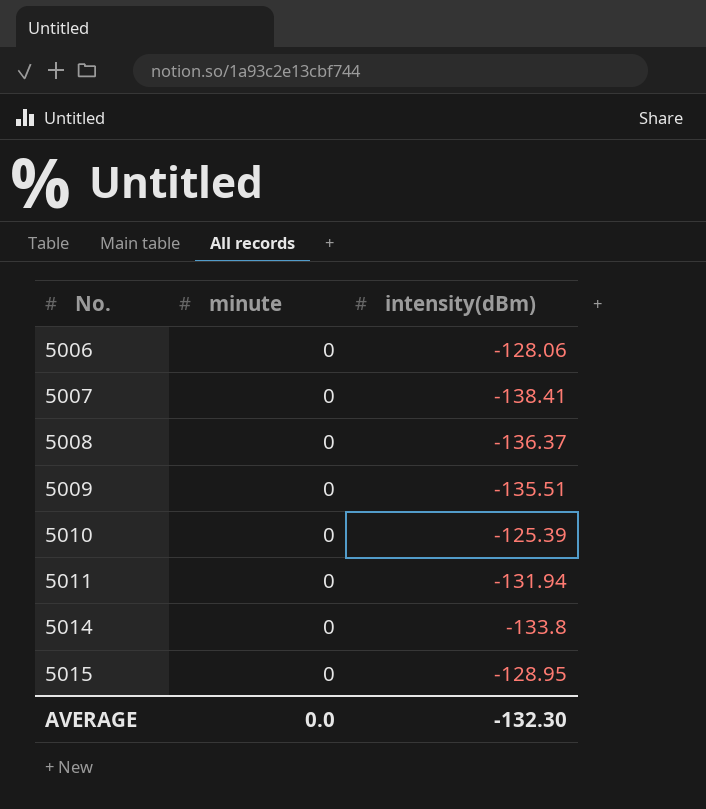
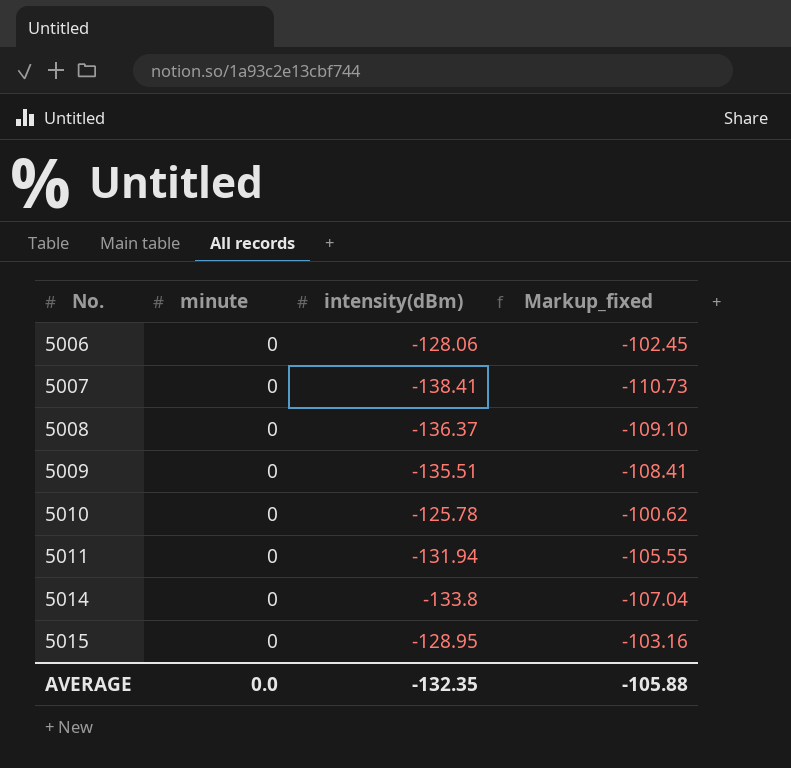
column Markup_fixed | formula: none -> [intensity(dBm)] * 0.8
5010 | intensity(dBm): -125.39 -> -125.78
AVERAGE | intensity(dBm): -132.30 -> -132.35

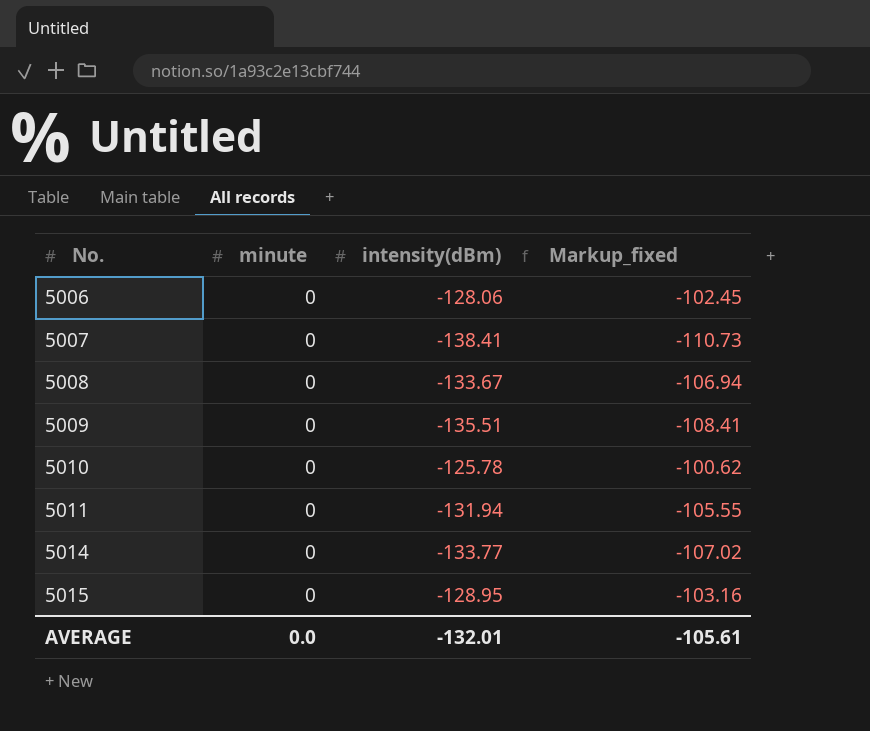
5008 | intensity(dBm): -136.37 -> -133.67
5008 | Markup_fixed: -109.10 -> -106.94
5014 | intensity(dBm): -133.8 -> -133.77
5014 | Markup_fixed: -107.04 -> -107.02
AVERAGE | intensity(dBm): -132.35 -> -132.01
AVERAGE | Markup_fixed: -105.88 -> -105.61

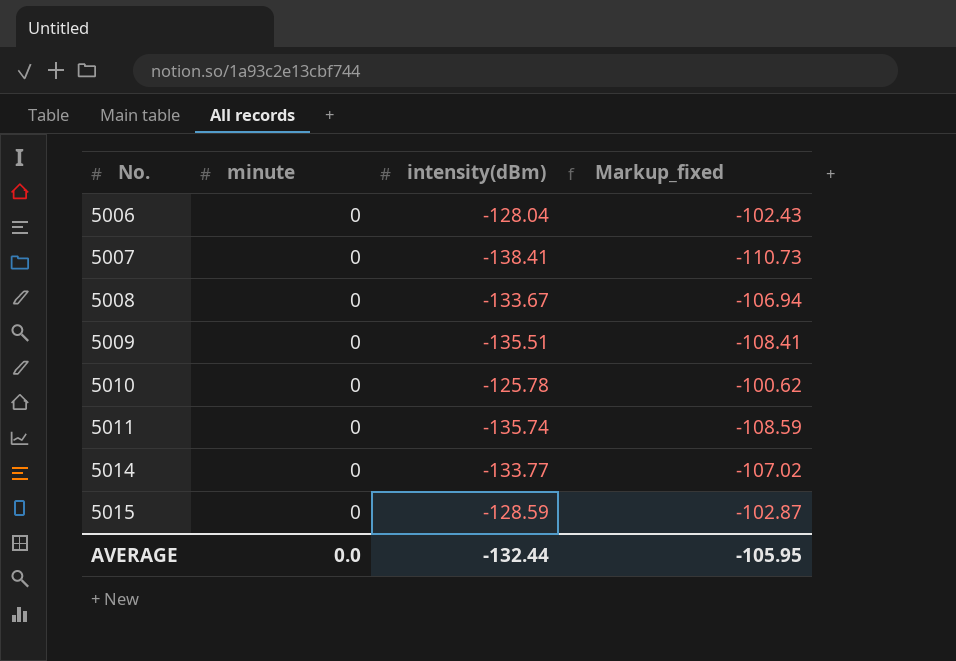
5006 | intensity(dBm): -128.06 -> -128.04
5006 | Markup_fixed: -102.45 -> -102.43
5011 | intensity(dBm): -131.94 -> -135.74
5011 | Markup_fixed: -105.55 -> -108.59
5015 | intensity(dBm): -128.95 -> -128.59
5015 | Markup_fixed: -103.16 -> -102.87
AVERAGE | intensity(dBm): -132.01 -> -132.44
AVERAGE | Markup_fixed: -105.61 -> -105.95

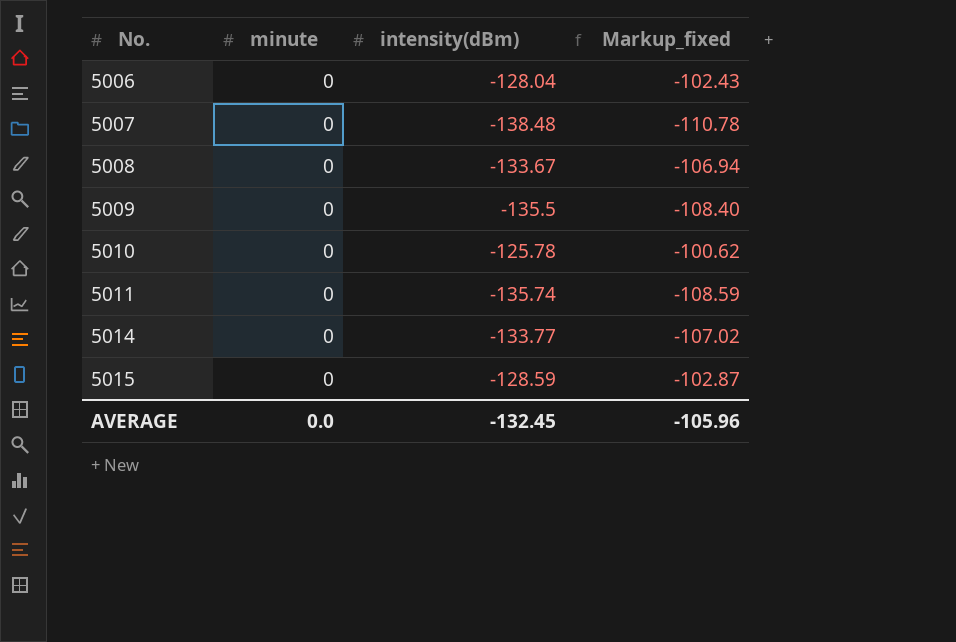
5007 | intensity(dBm): -138.41 -> -138.48
5007 | Markup_fixed: -110.73 -> -110.78
5009 | intensity(dBm): -135.51 -> -135.5
5009 | Markup_fixed: -108.41 -> -108.40
AVERAGE | intensity(dBm): -132.44 -> -132.45
AVERAGE | Markup_fixed: -105.95 -> -105.96

